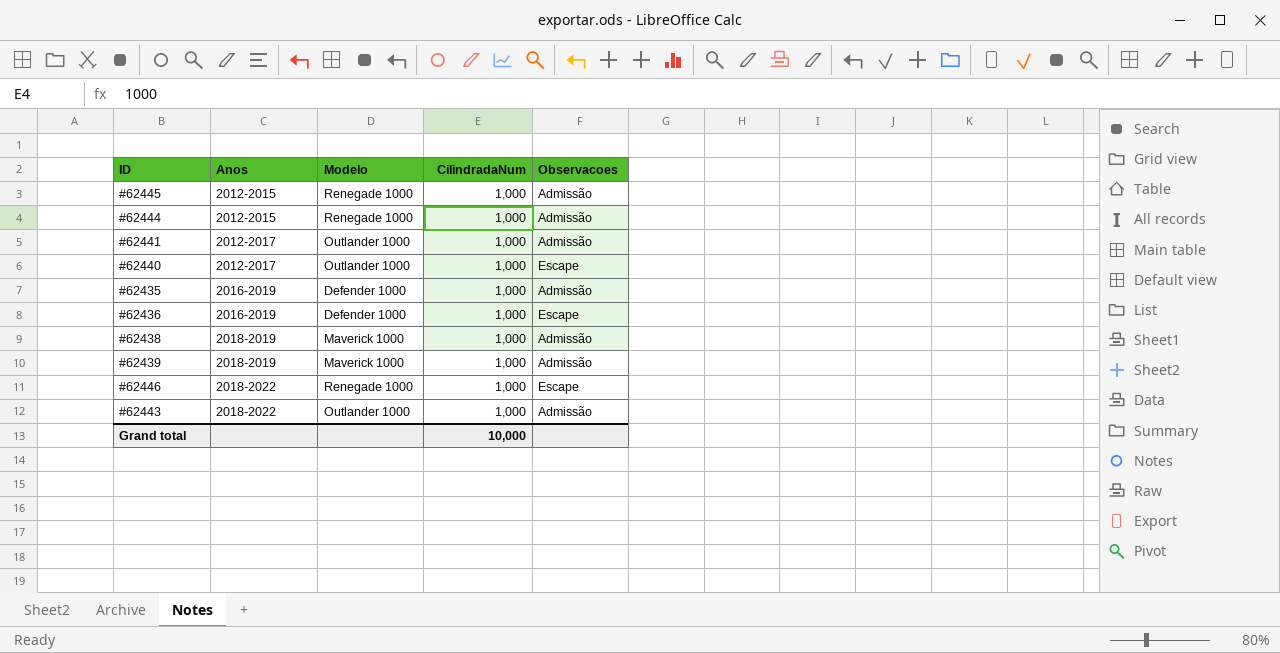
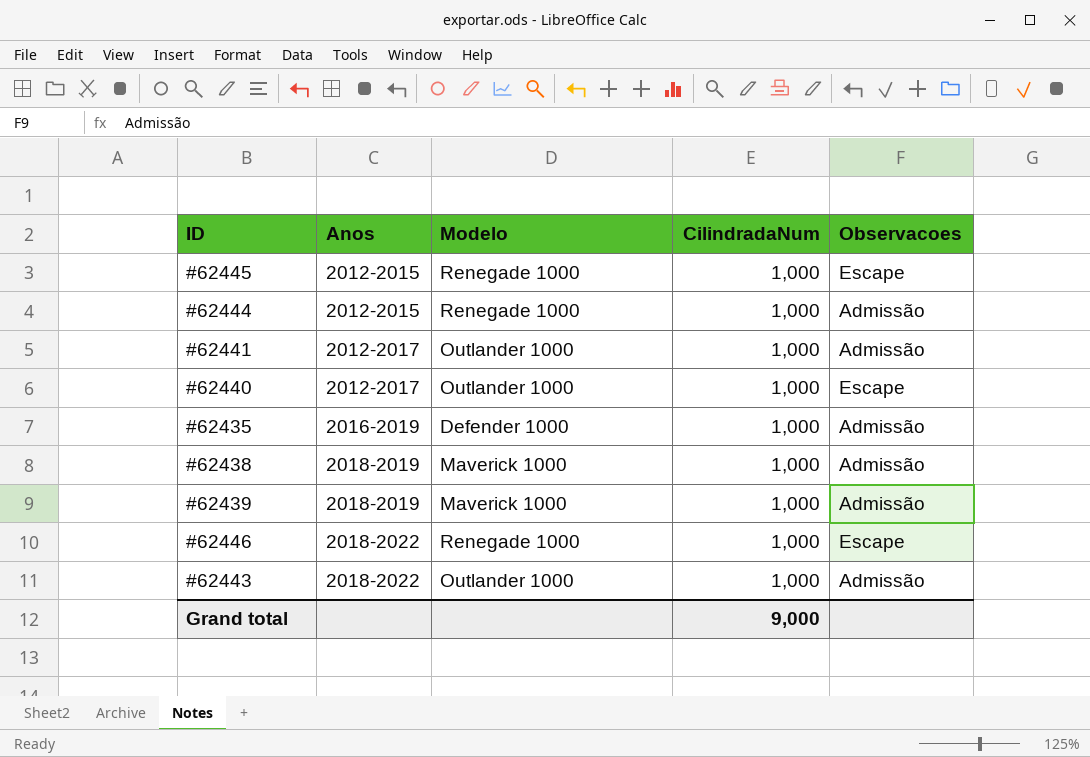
row #62436: 2016-2019 | Defender 1000 | 1,000 | Escape -> none
#62445 | Observacoes: Admissão -> Escape
Grand total | CilindradaNum: 10,000 -> 9,000

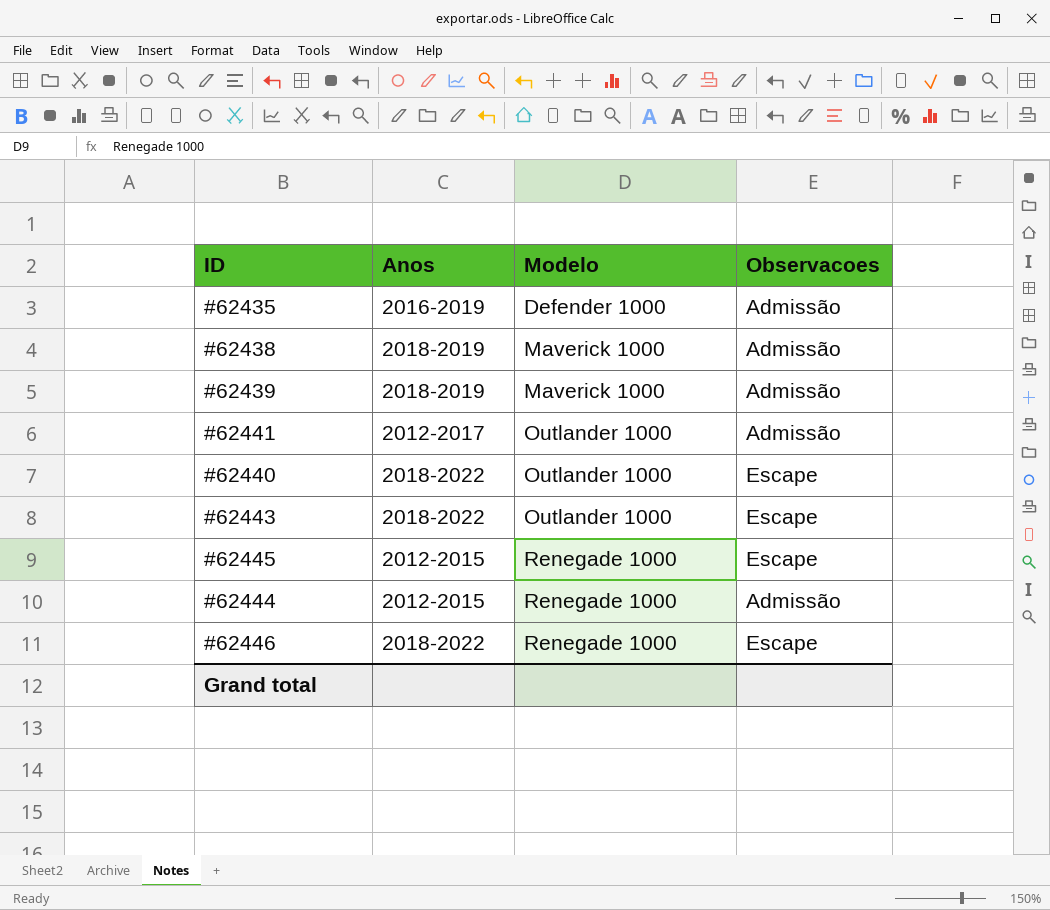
row order: Anos ascending -> Modelo ascending
column CilindradaNum | position: 4 -> none
#62440 | Anos: 2012-2017 -> 2018-2022
#62443 | Observacoes: Admissão -> Escape

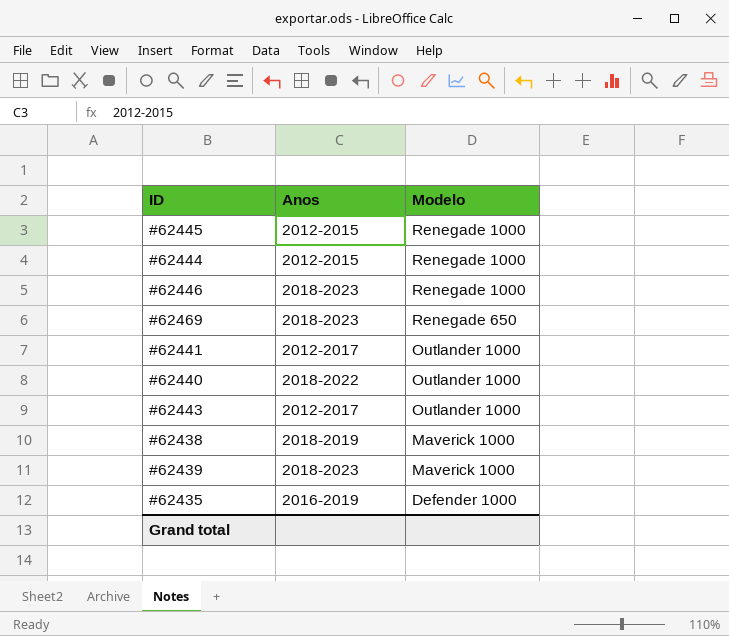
row order: Modelo ascending -> Modelo descending
column Observacoes | position: 4 -> none
#62446 | Anos: 2018-2022 -> 2018-2023
row #62469: none -> 2018-2023 | Renegade 650
#62443 | Anos: 2018-2022 -> 2012-2017
#62439 | Anos: 2018-2019 -> 2018-2023

